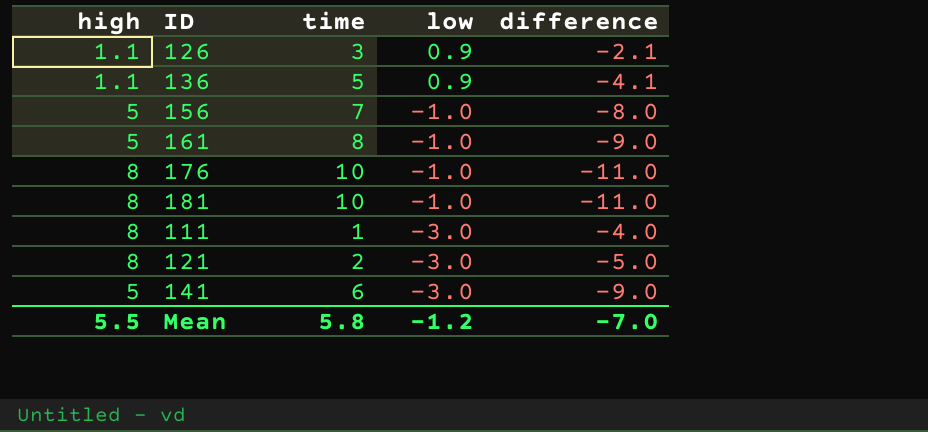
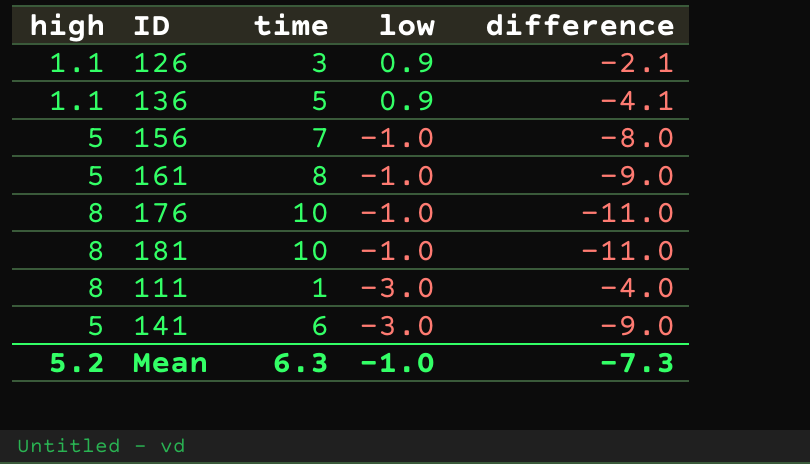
row 121: 8 | 2 | -3.0 | -5.0 -> none
Mean | high: 5.5 -> 5.2
Mean | time: 5.8 -> 6.3
Mean | low: -1.2 -> -1.0
Mean | difference: -7.0 -> -7.3

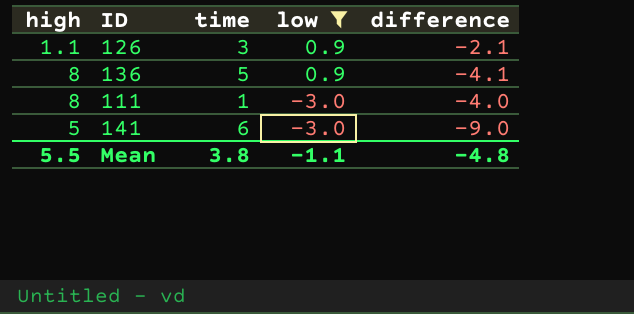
filter: none -> low != -1.0
136 | high: 1.1 -> 8
Mean | high: 5.2 -> 5.5
Mean | time: 6.3 -> 3.8
Mean | low: -1.0 -> -1.1
Mean | difference: -7.3 -> -4.8

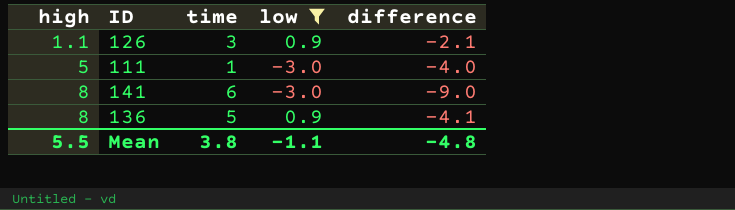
row order: low descending -> high ascending
111 | high: 8 -> 5
141 | high: 5 -> 8

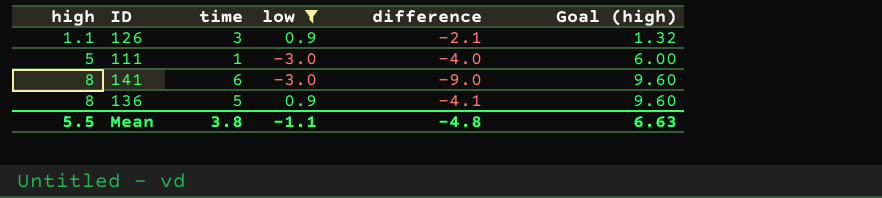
column Goal (high) | formula: none -> [high] * 1.2

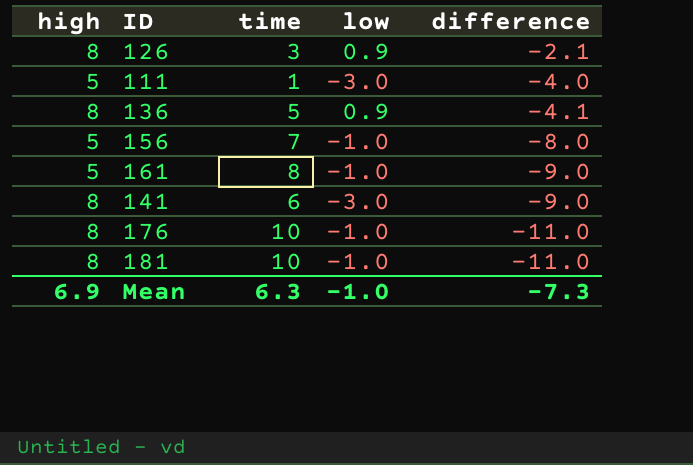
filter: low != -1.0 -> none
row order: high ascending -> difference descending
column Goal (high) | formula: [high] * 1.2 -> none
126 | high: 1.1 -> 8
Mean | high: 5.5 -> 6.9
Mean | time: 3.8 -> 6.3
Mean | low: -1.1 -> -1.0
Mean | difference: -4.8 -> -7.3

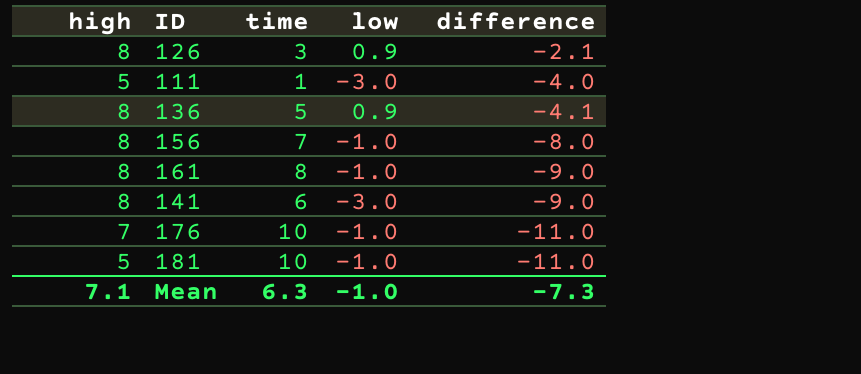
156 | high: 5 -> 8
161 | high: 5 -> 8
176 | high: 8 -> 7
181 | high: 8 -> 5
Mean | high: 6.9 -> 7.1

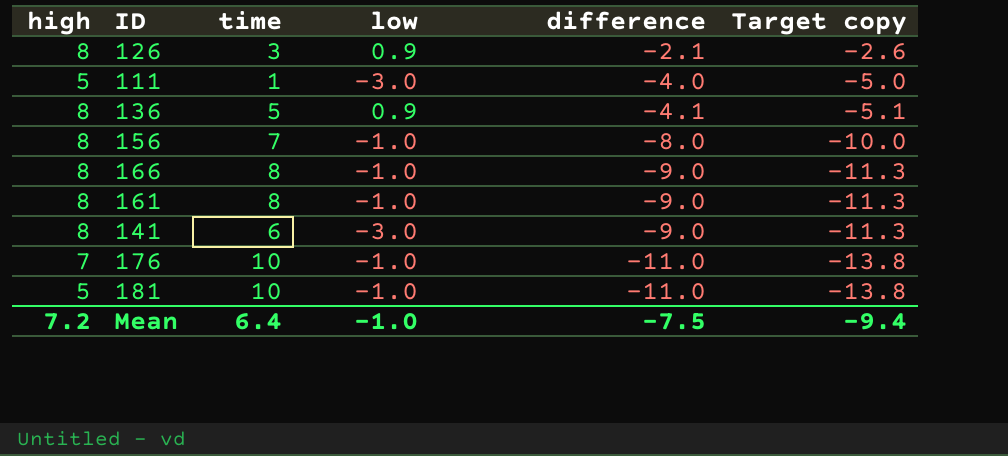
column Target copy | formula: none -> [difference] * 1.25
row 166: none -> 8 | 8 | -1.0 | -9.0 | -11.3
Mean | high: 7.1 -> 7.2
Mean | time: 6.3 -> 6.4
Mean | difference: -7.3 -> -7.5

